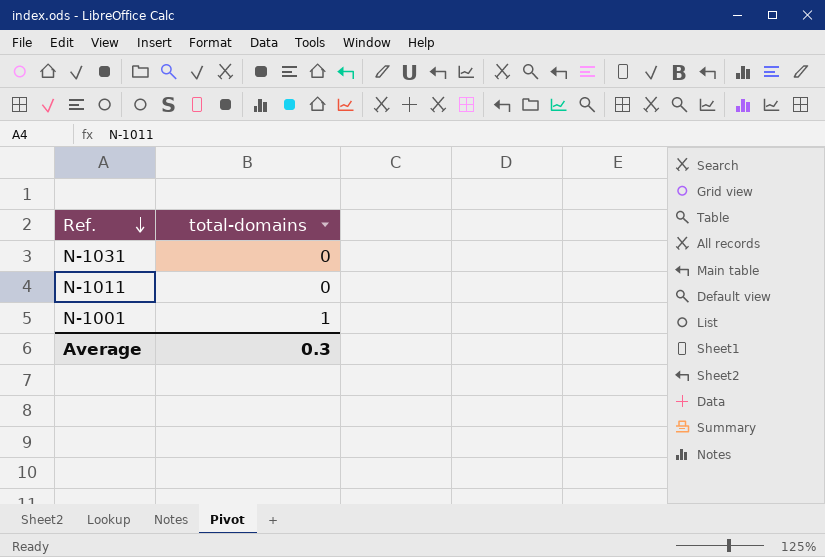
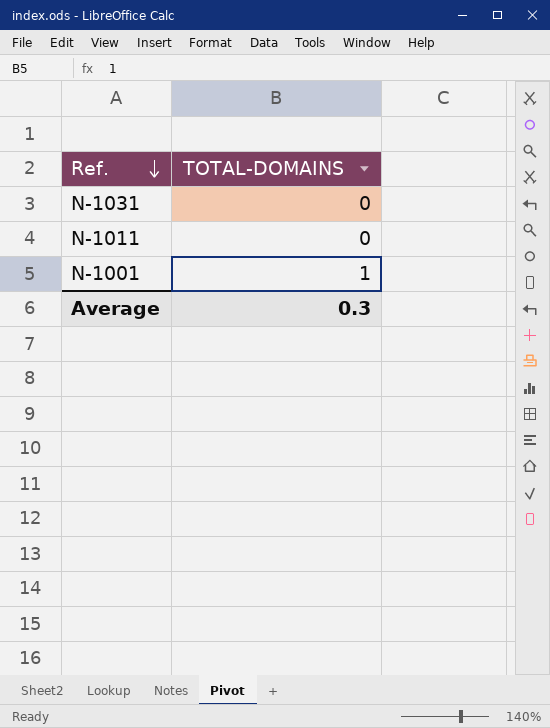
column name: total-domains -> TOTAL-DOMAINS

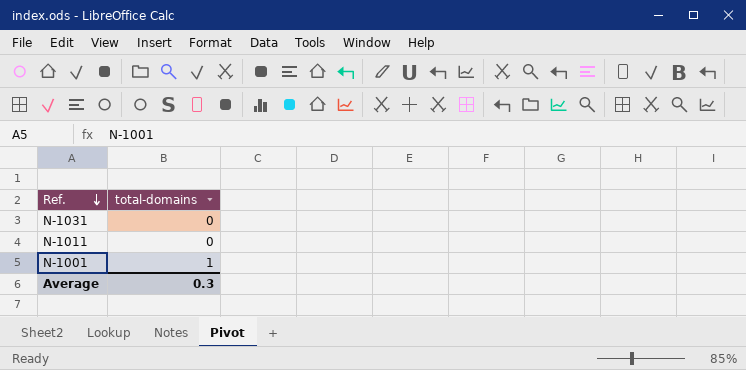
column name: TOTAL-DOMAINS -> total-domains

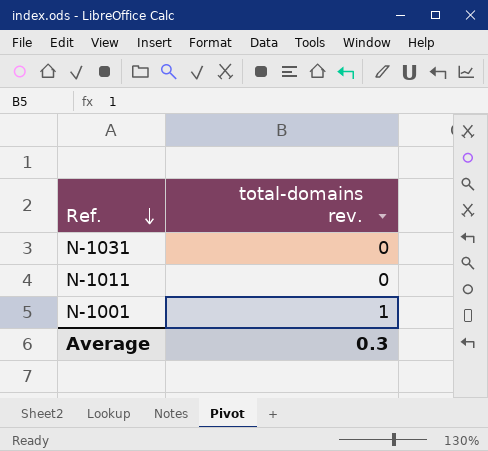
column name: total-domains -> total-domains rev.

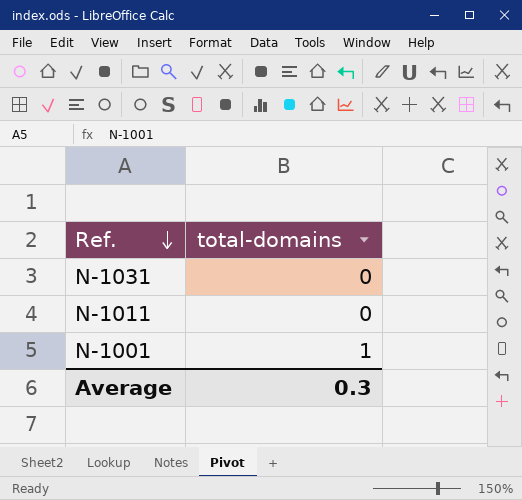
column name: total-domains rev. -> total-domains

